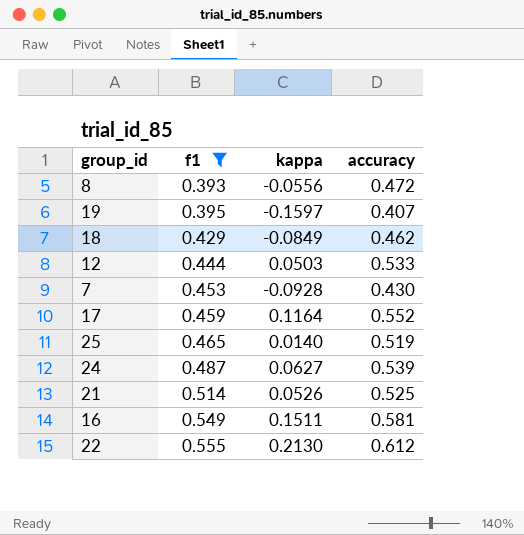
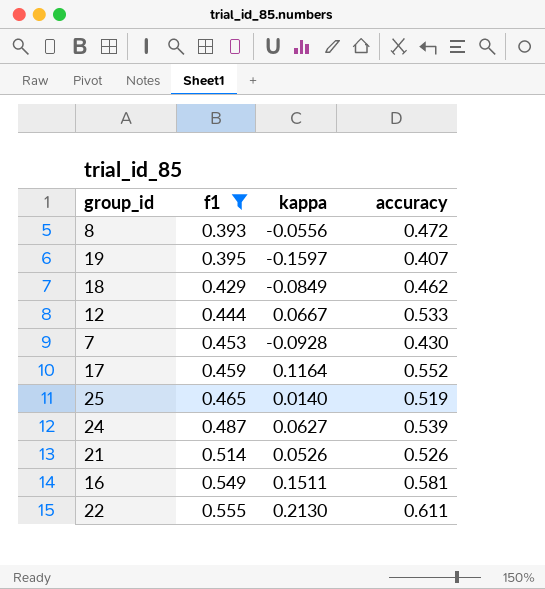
12 | kappa: 0.0503 -> 0.0667
21 | accuracy: 0.525 -> 0.526
22 | accuracy: 0.612 -> 0.611

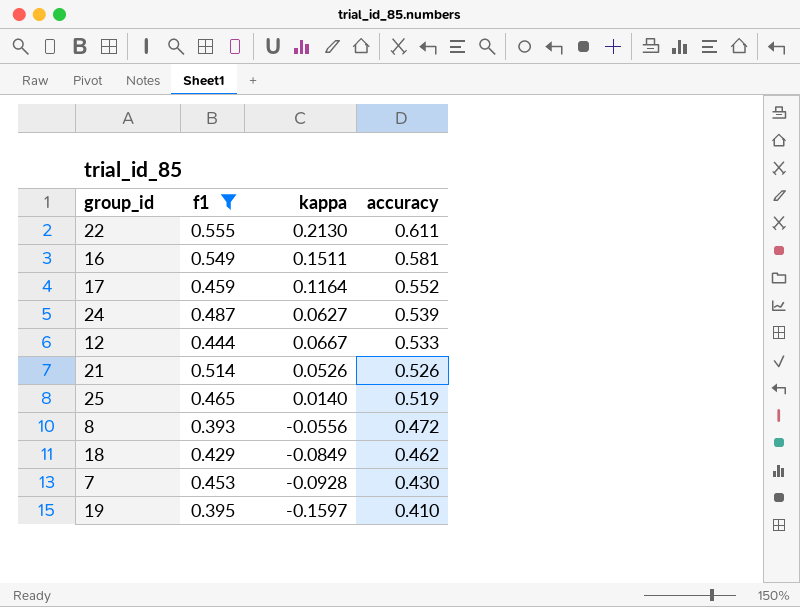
row order: f1 ascending -> accuracy descending
19 | accuracy: 0.407 -> 0.410

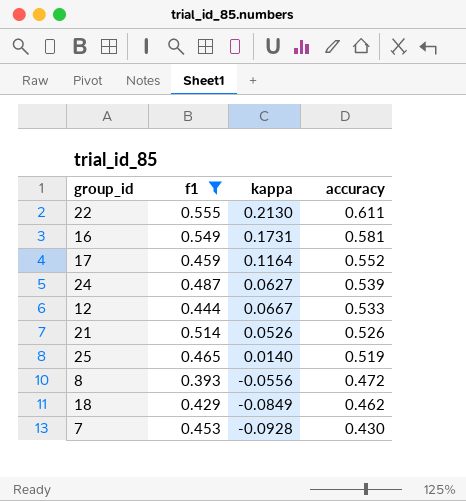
row 19: 0.395 | -0.1597 | 0.410 -> none
16 | kappa: 0.1511 -> 0.1731

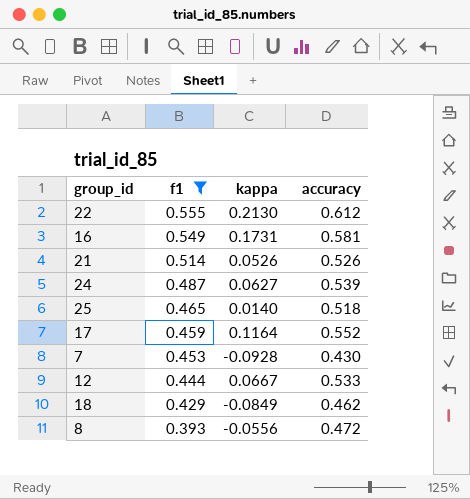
row order: accuracy descending -> f1 descending
22 | accuracy: 0.611 -> 0.612
25 | accuracy: 0.519 -> 0.518

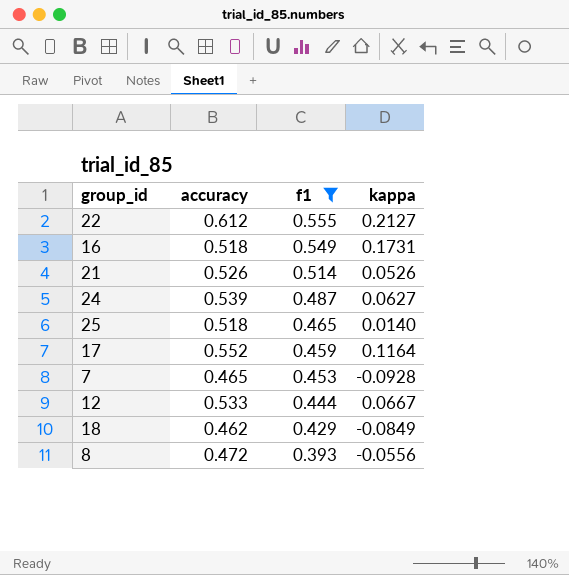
column accuracy | position: 4 -> 2
22 | kappa: 0.2130 -> 0.2127
16 | accuracy: 0.581 -> 0.518
7 | accuracy: 0.430 -> 0.465

